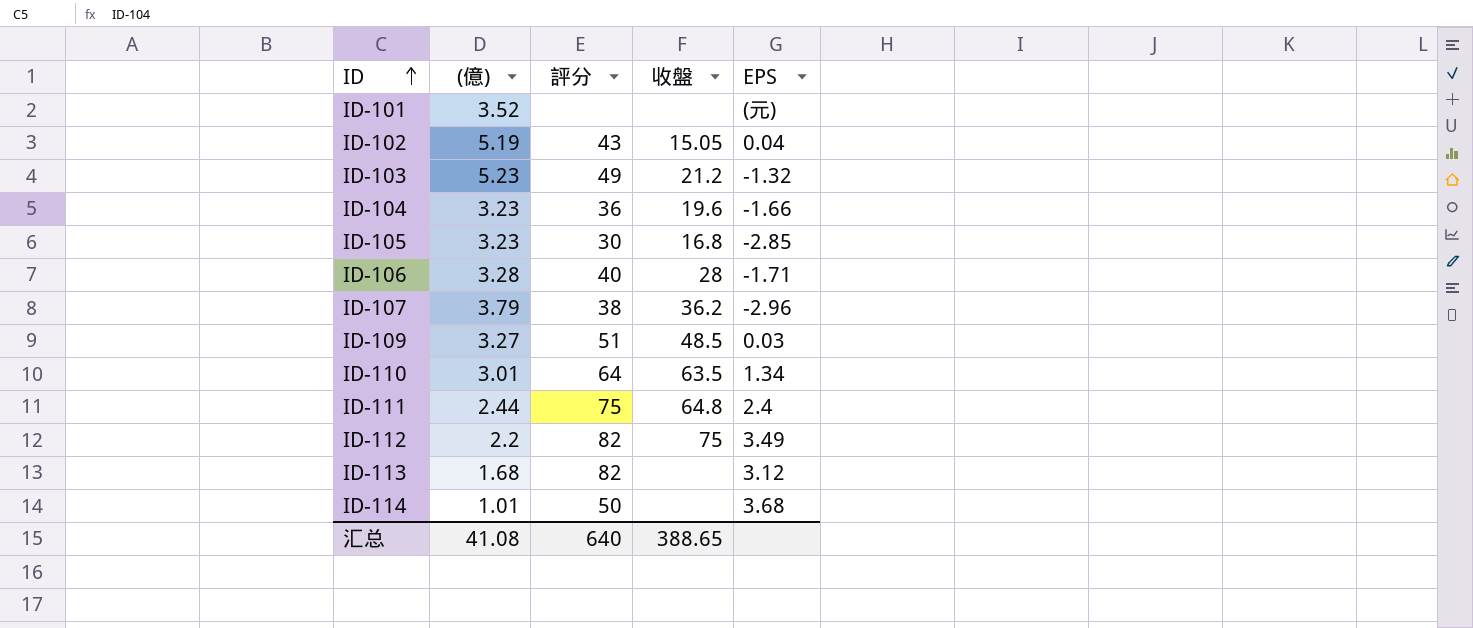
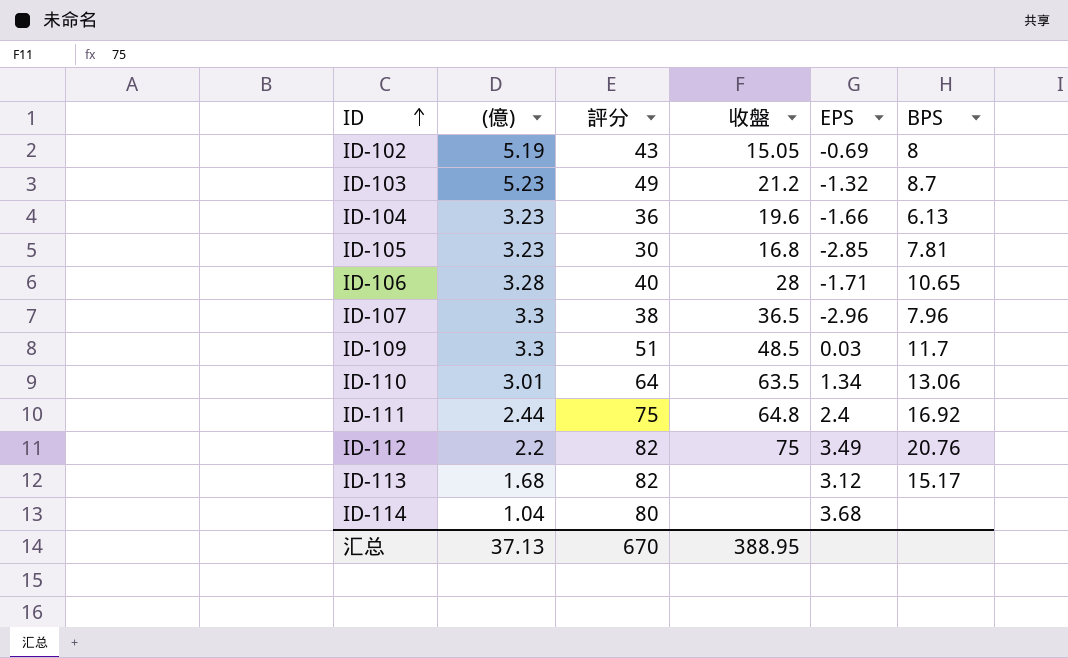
column BPS | position: none -> 6
row ID-101: 3.52 | none | none | (元) -> none
ID-102 | EPS: 0.04 -> -0.69
ID-107 | (億): 3.79 -> 3.3
ID-107 | 收盤: 36.2 -> 36.5
ID-109 | (億): 3.27 -> 3.3
ID-114 | (億): 1.01 -> 1.04
ID-114 | 評分: 50 -> 80
汇总 | (億): 41.08 -> 37.13
汇总 | 評分: 640 -> 670
汇总 | 收盤: 388.65 -> 388.95

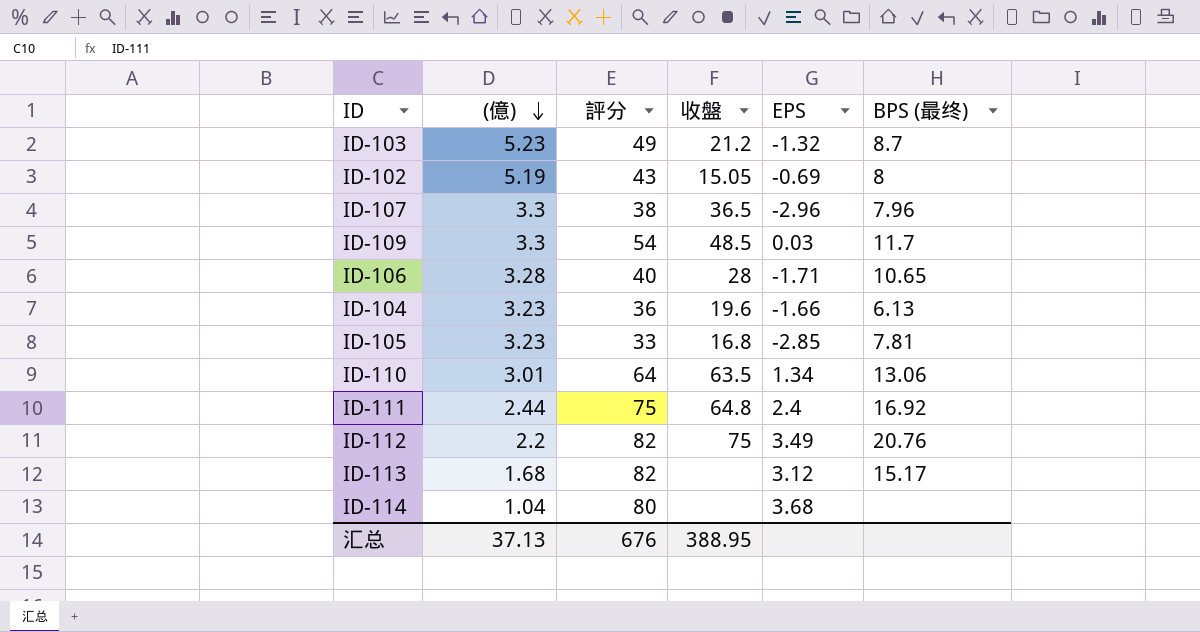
row order: ID ascending -> (億) descending
column name: BPS -> BPS (最终)
ID-109 | 評分: 51 -> 54
ID-105 | 評分: 30 -> 33
汇总 | 評分: 670 -> 676

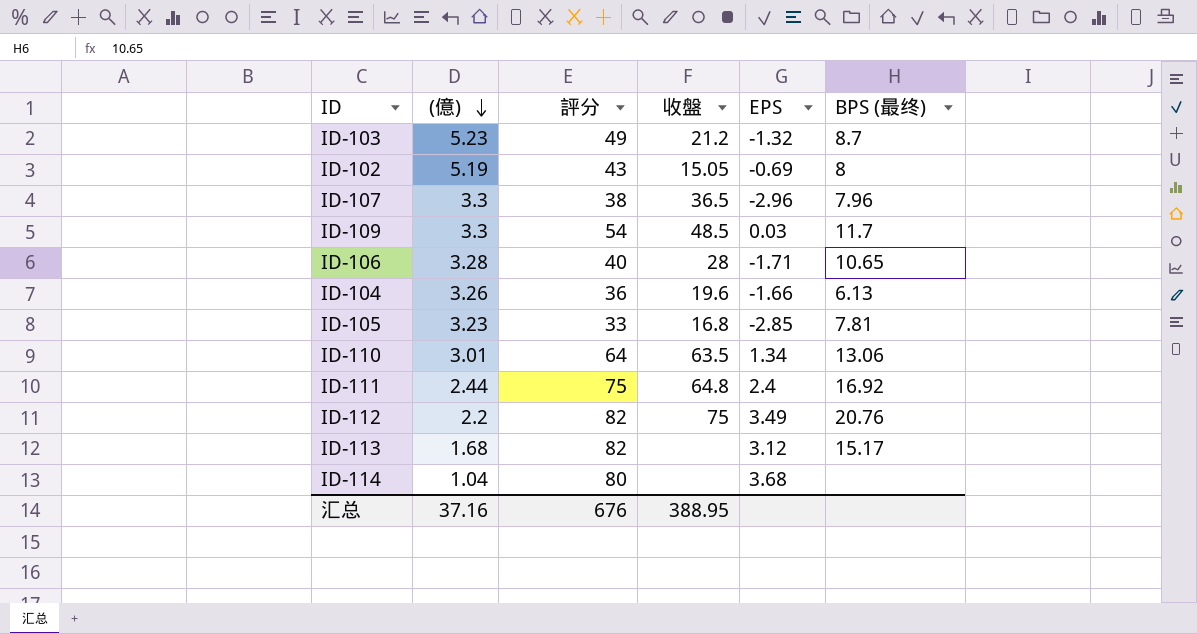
ID-104 | (億): 3.23 -> 3.26
汇总 | (億): 37.13 -> 37.16

